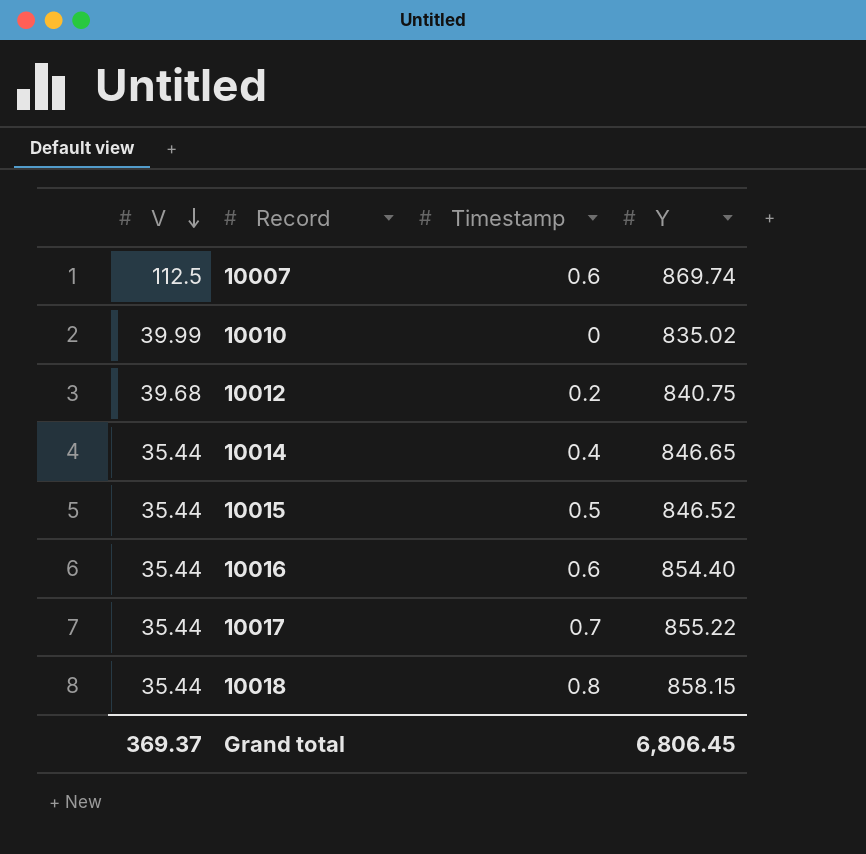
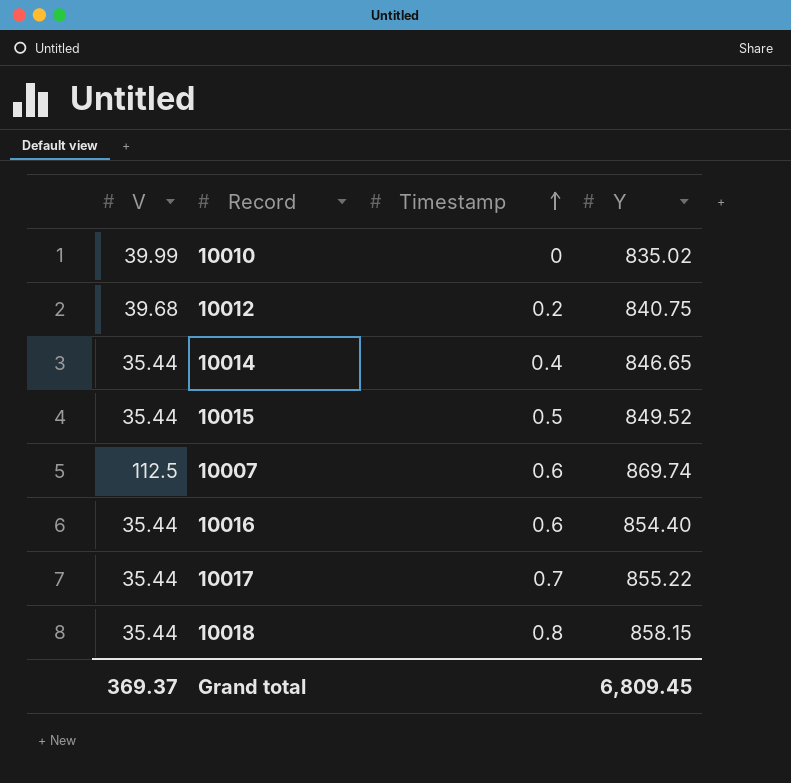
row order: V descending -> Timestamp ascending
10015 | Y: 846.52 -> 849.52
Grand total | Y: 6,806.45 -> 6,809.45

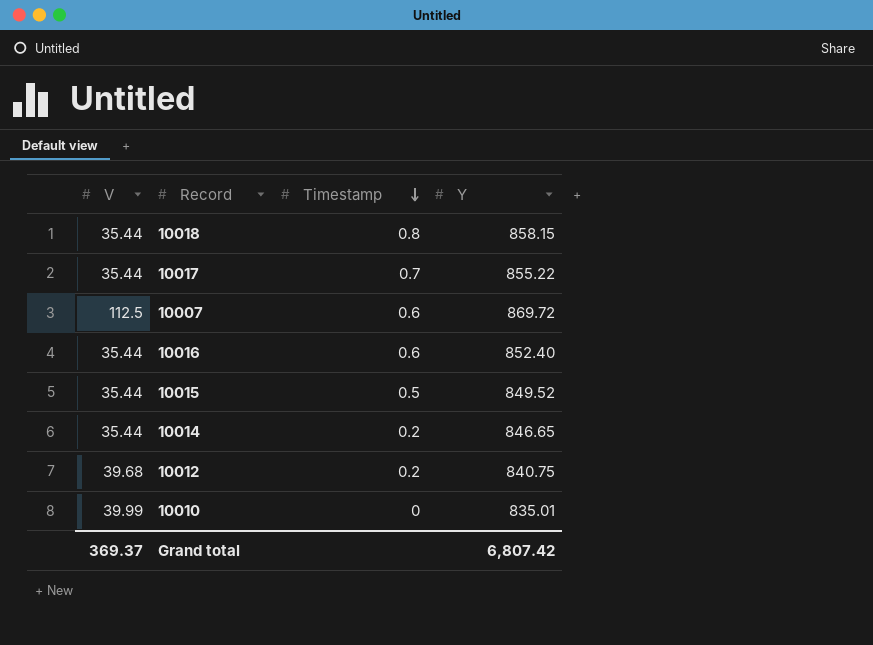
row order: Timestamp ascending -> Timestamp descending
10007 | Y: 869.74 -> 869.72
10016 | Y: 854.40 -> 852.40
10014 | Timestamp: 0.4 -> 0.2
10010 | Y: 835.02 -> 835.01
Grand total | Y: 6,809.45 -> 6,807.42

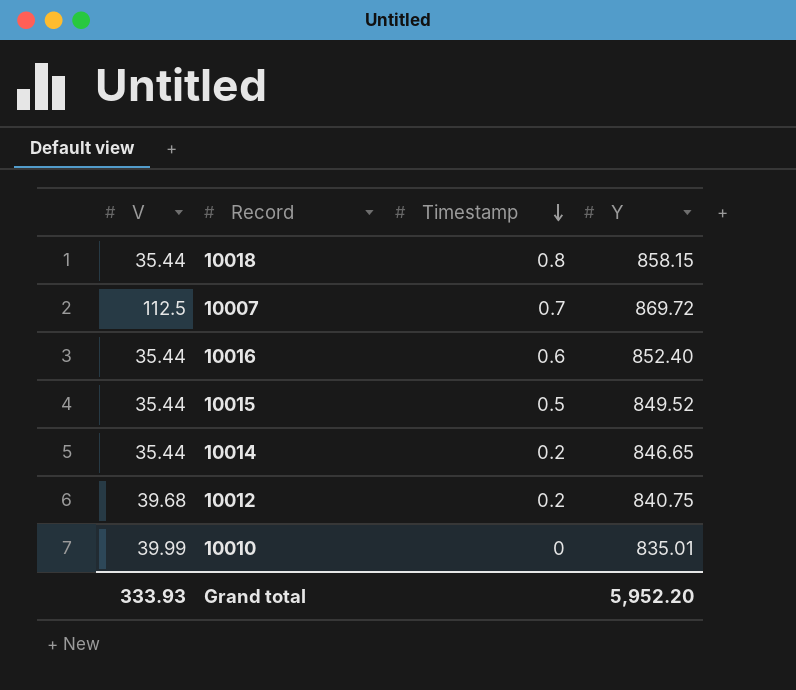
row 10017: 35.44 | 0.7 | 855.22 -> none
10007 | Timestamp: 0.6 -> 0.7
Grand total | V: 369.37 -> 333.93
Grand total | Y: 6,807.42 -> 5,952.20

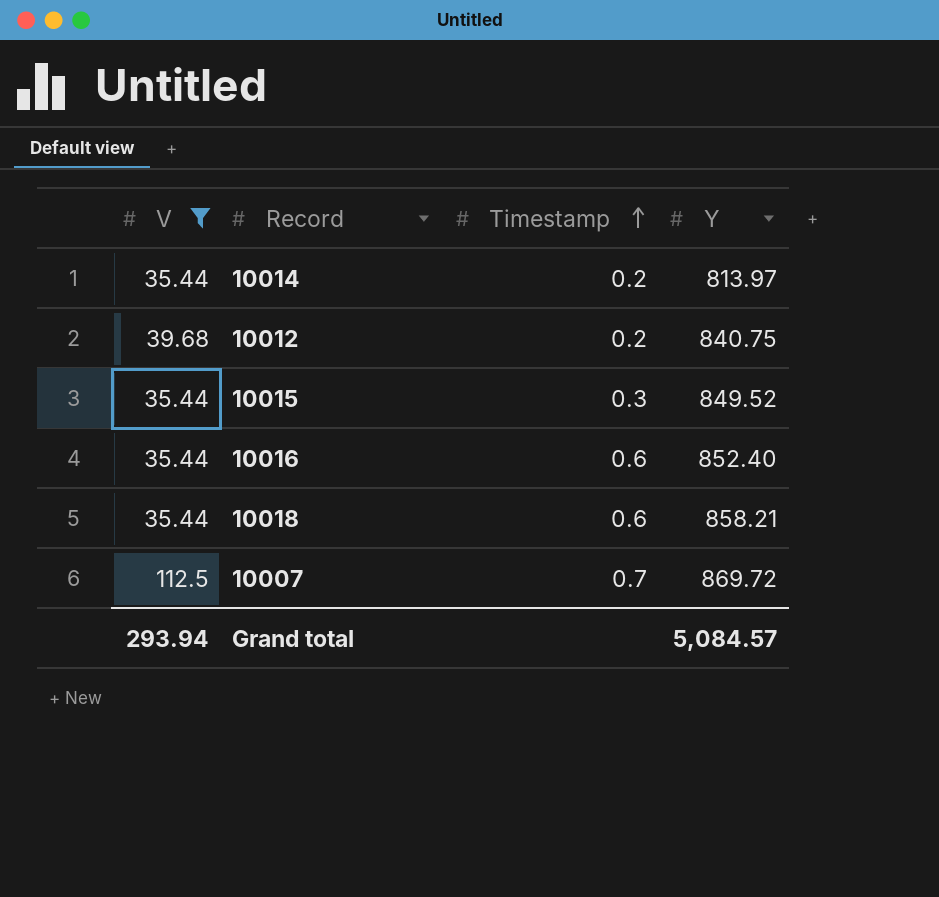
filter: none -> V != 39.99
row order: Timestamp descending -> Timestamp ascending
10014 | Y: 846.65 -> 813.97
10015 | Timestamp: 0.5 -> 0.3
10018 | Timestamp: 0.8 -> 0.6
10018 | Y: 858.15 -> 858.21
Grand total | V: 333.93 -> 293.94
Grand total | Y: 5,952.20 -> 5,084.57

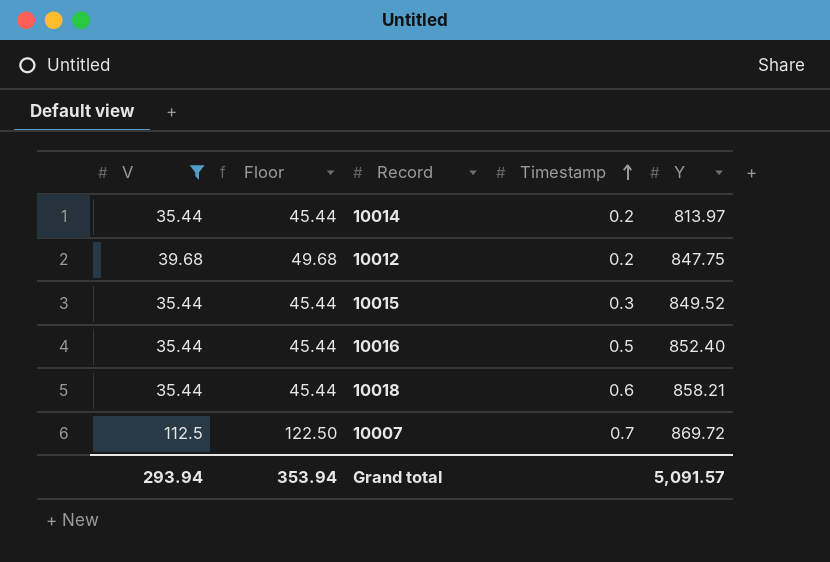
column Floor | formula: none -> [V] + 10
10012 | Y: 840.75 -> 847.75
10016 | Timestamp: 0.6 -> 0.5
Grand total | Y: 5,084.57 -> 5,091.57

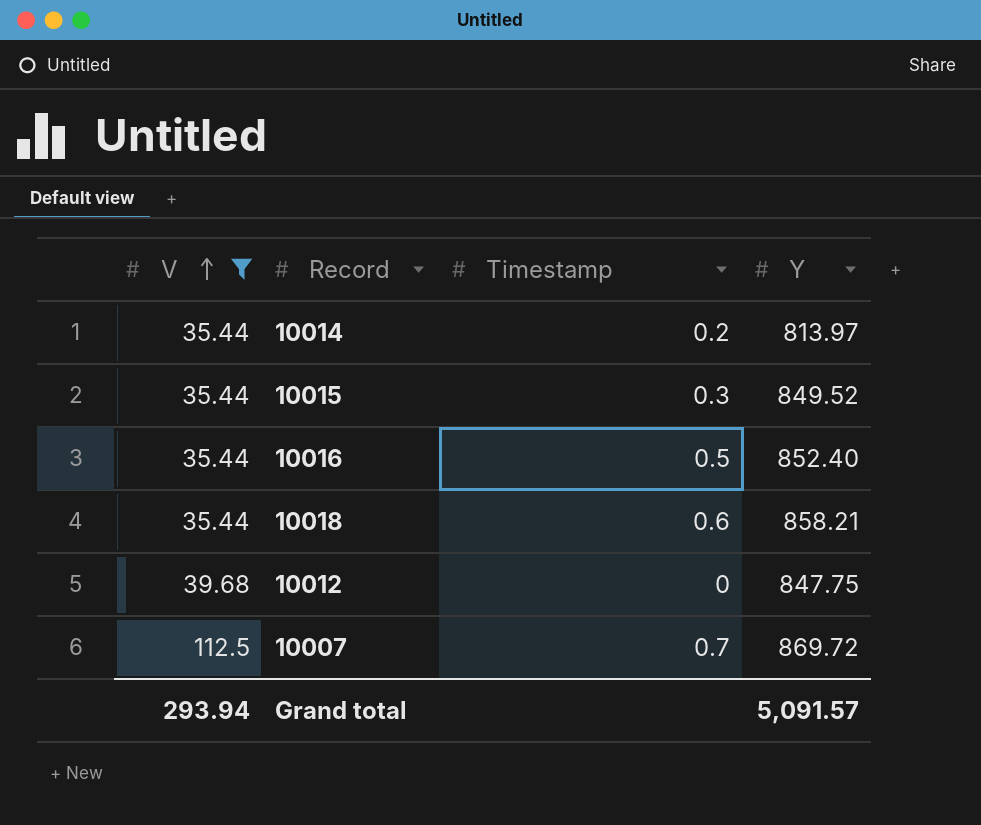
row order: Timestamp ascending -> V ascending
column Floor | formula: [V] + 10 -> none
10012 | Timestamp: 0.2 -> 0

